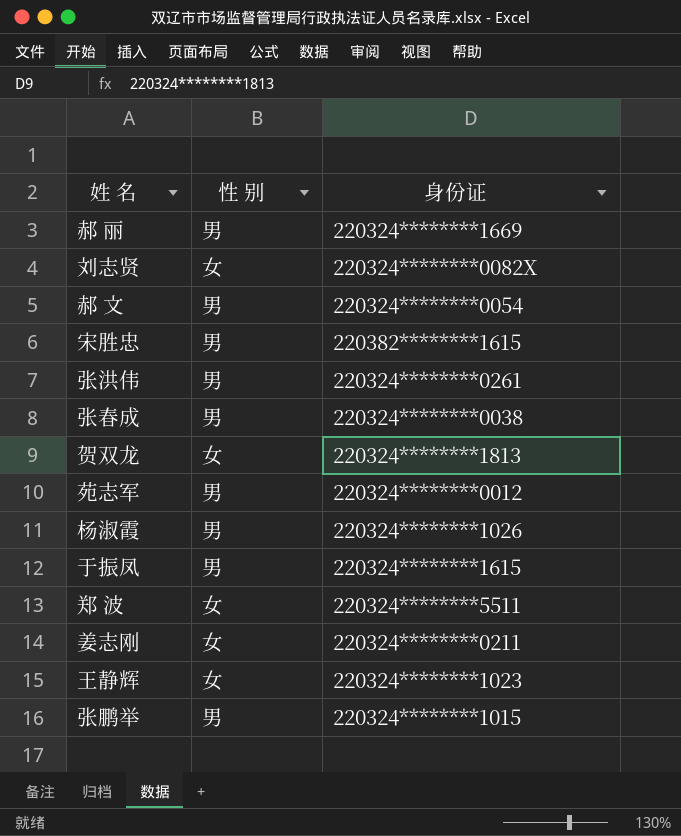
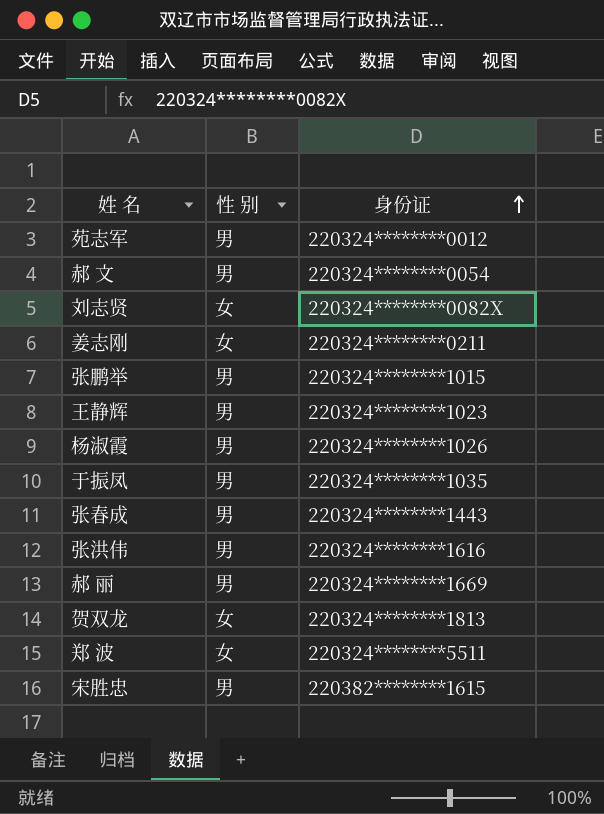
row order: none -> 身份证 ascending
王静辉 | 性 别: 女 -> 男
于振凤 | 身份证: 220324********1615 -> 220324********1035
张春成 | 身份证: 220324********0038 -> 220324********1443
张洪伟 | 身份证: 220324********0261 -> 220324********1616

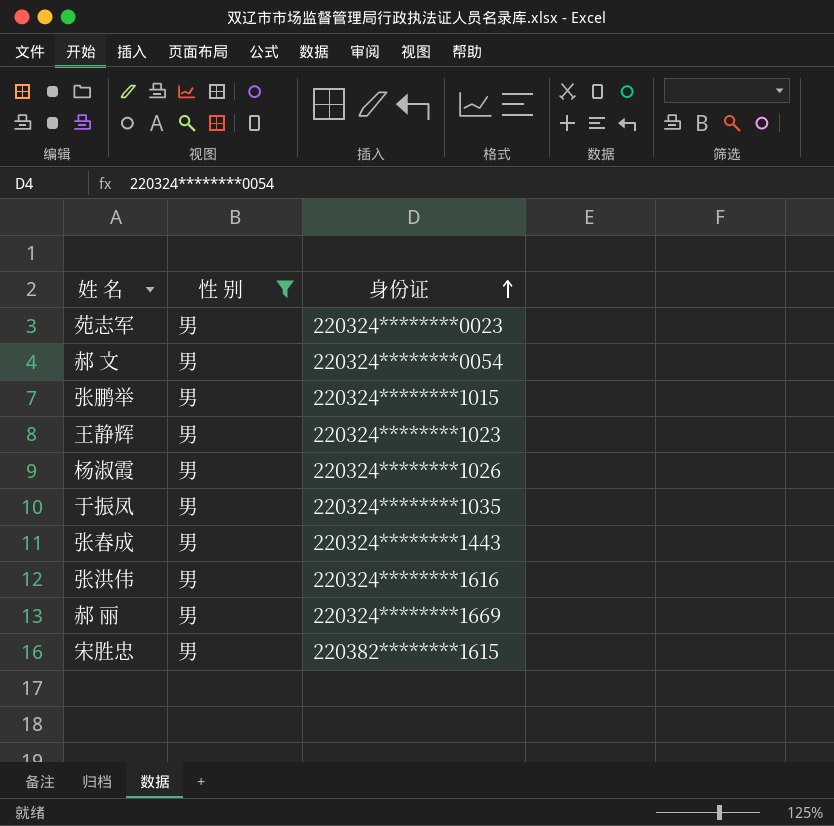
filter: none -> 性 别 = 男
苑志军 | 身份证: 220324********0012 -> 220324********0023

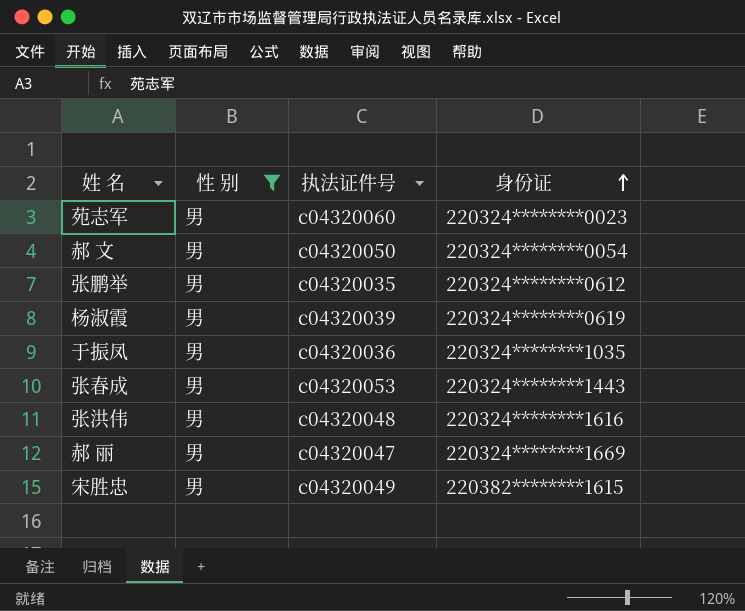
column 执法证件号 | position: none -> 3
row 王静辉: 男 | 220324********1023 -> none
张鹏举 | 身份证: 220324********1015 -> 220324********0612
杨淑霞 | 身份证: 220324********1026 -> 220324********0619

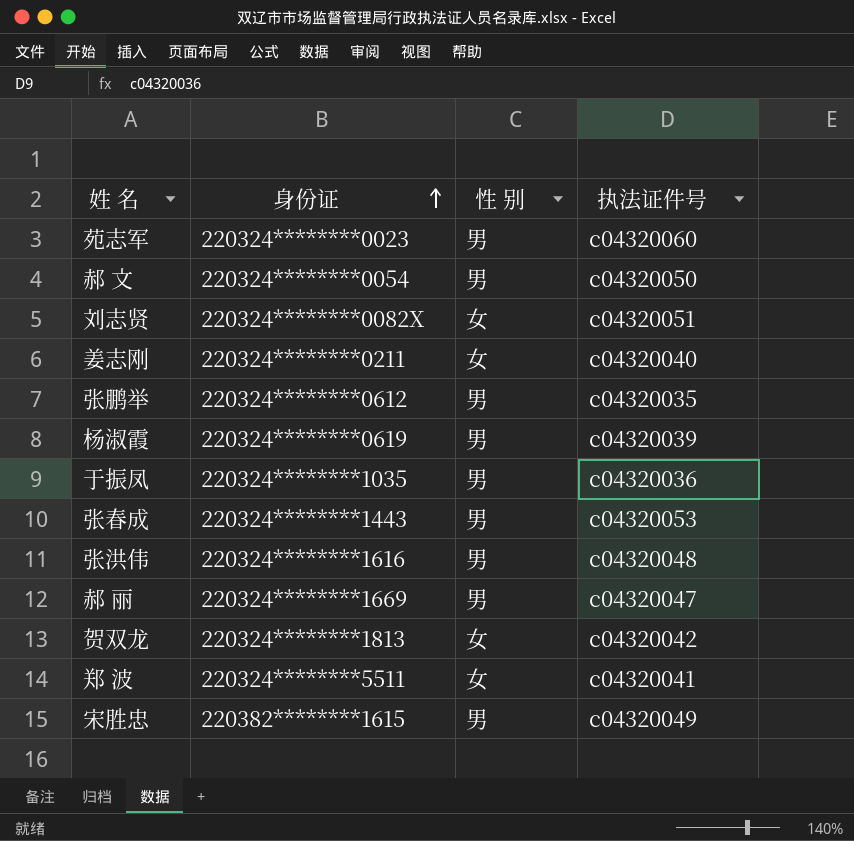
filter: 性 别 = 男 -> none
column 身份证 | position: 4 -> 2

